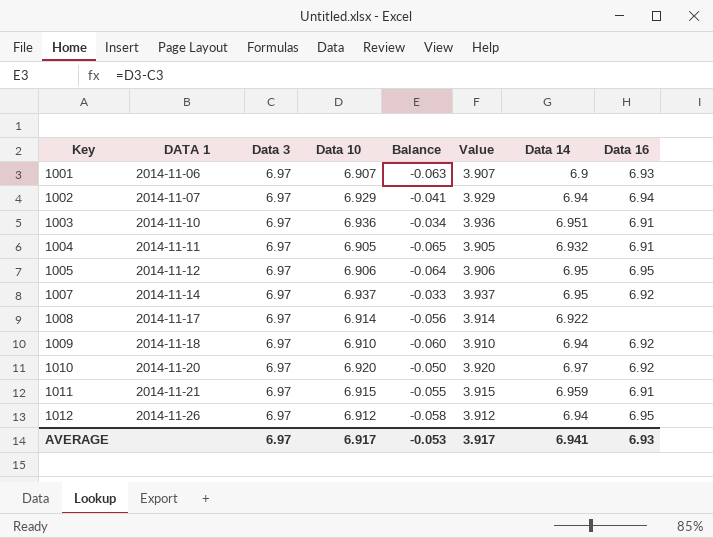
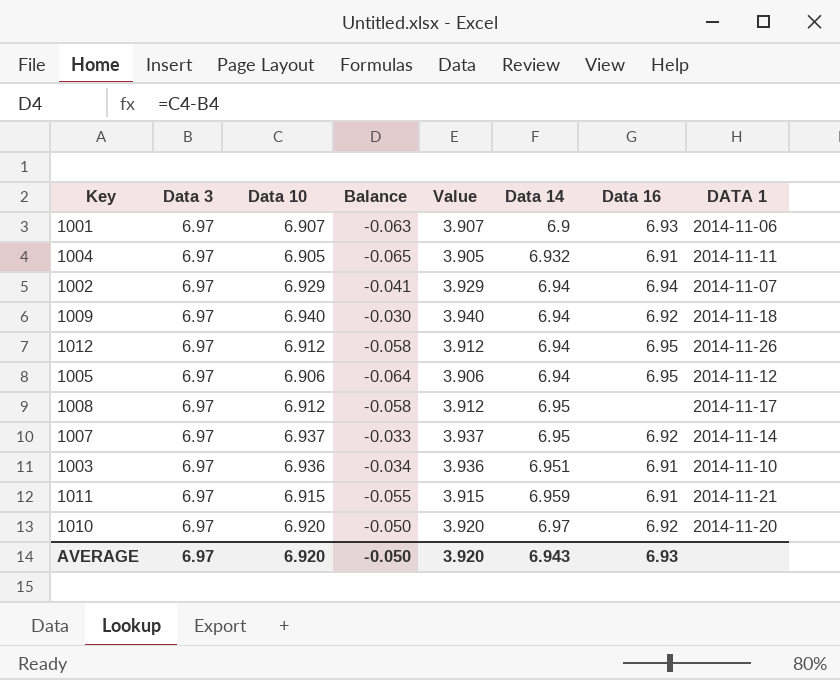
row order: Key ascending -> Data 14 ascending
column DATA 1 | position: 2 -> 8
1009 | Data 10: 6.910 -> 6.940
1009 | Balance: -0.060 -> -0.030
1009 | Value: 3.910 -> 3.940
1005 | Data 14: 6.95 -> 6.94
1008 | Data 10: 6.914 -> 6.912
1008 | Balance: -0.056 -> -0.058
1008 | Value: 3.914 -> 3.912
1008 | Data 14: 6.922 -> 6.95
AVERAGE | Data 10: 6.917 -> 6.920
AVERAGE | Balance: -0.053 -> -0.050
AVERAGE | Value: 3.917 -> 3.920
AVERAGE | Data 14: 6.941 -> 6.943

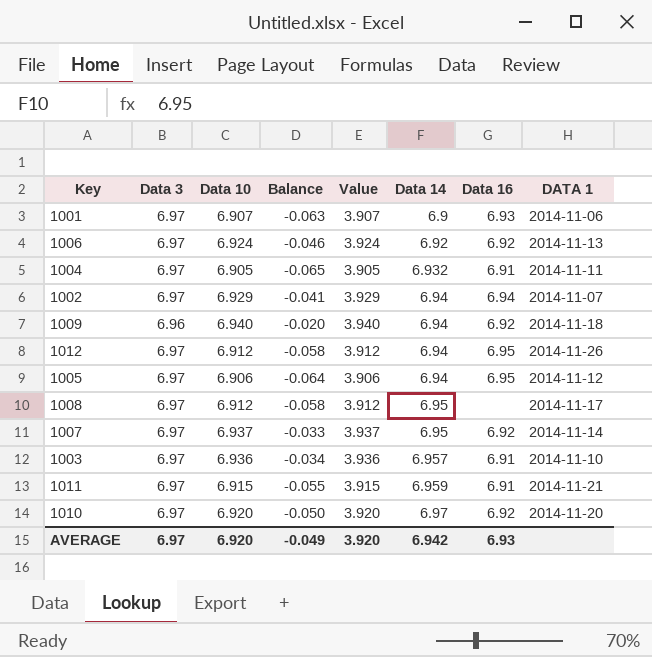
row 1006: none -> 6.97 | 6.924 | -0.046 | 3.924 | 6.92 | 6.92 | 2014-11-13
1009 | Data 3: 6.97 -> 6.96
1009 | Balance: -0.030 -> -0.020
1003 | Data 14: 6.951 -> 6.957
AVERAGE | Balance: -0.050 -> -0.049
AVERAGE | Data 14: 6.943 -> 6.942

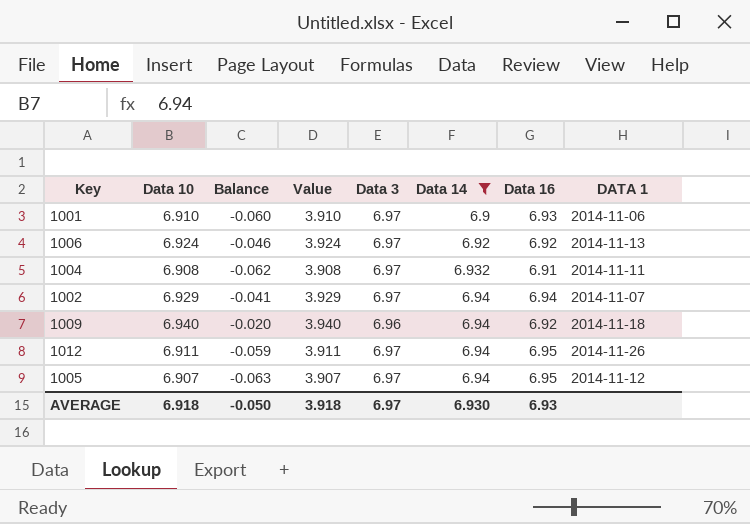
filter: none -> Data 14 <= 6.94
column Data 3 | position: 2 -> 5
1001 | Data 10: 6.907 -> 6.910
1001 | Balance: -0.063 -> -0.060
1001 | Value: 3.907 -> 3.910
1004 | Data 10: 6.905 -> 6.908
1004 | Balance: -0.065 -> -0.062
1004 | Value: 3.905 -> 3.908
1012 | Data 10: 6.912 -> 6.911
1012 | Balance: -0.058 -> -0.059
1012 | Value: 3.912 -> 3.911
1005 | Data 10: 6.906 -> 6.907
1005 | Balance: -0.064 -> -0.063
1005 | Value: 3.906 -> 3.907
AVERAGE | Data 10: 6.920 -> 6.918
AVERAGE | Balance: -0.049 -> -0.050
AVERAGE | Value: 3.920 -> 3.918
AVERAGE | Data 14: 6.942 -> 6.930

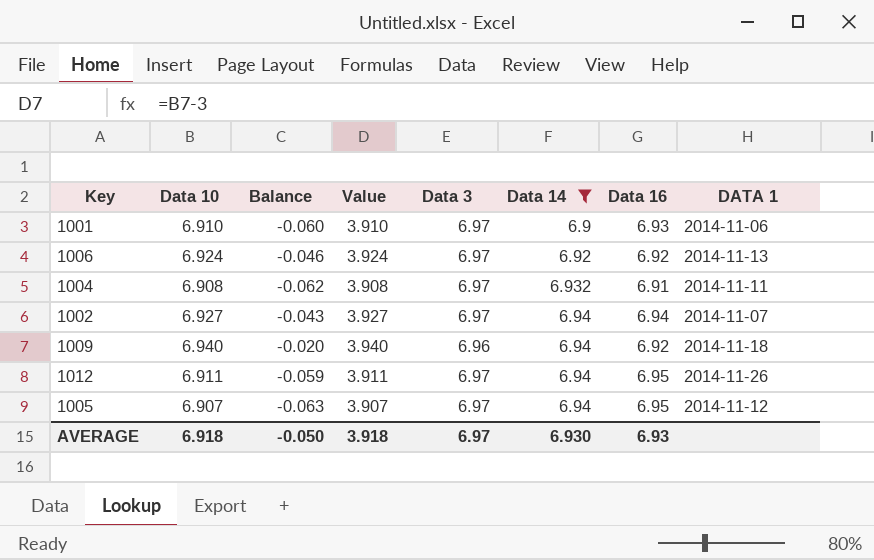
1002 | Data 10: 6.929 -> 6.927
1002 | Balance: -0.041 -> -0.043
1002 | Value: 3.929 -> 3.927

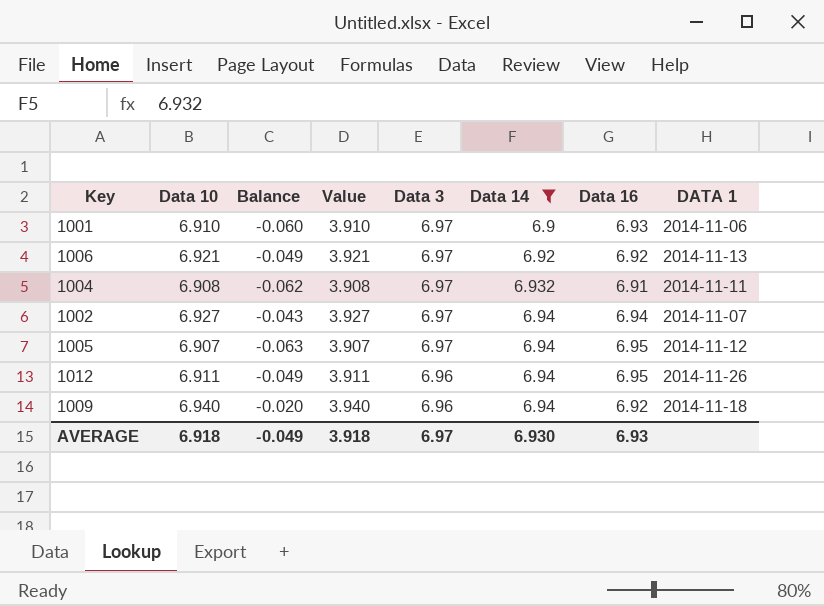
row order: Data 14 ascending -> Data 3 descending
1006 | Data 10: 6.924 -> 6.921
1006 | Balance: -0.046 -> -0.049
1006 | Value: 3.924 -> 3.921
1012 | Balance: -0.059 -> -0.049
1012 | Data 3: 6.97 -> 6.96
AVERAGE | Balance: -0.050 -> -0.049

